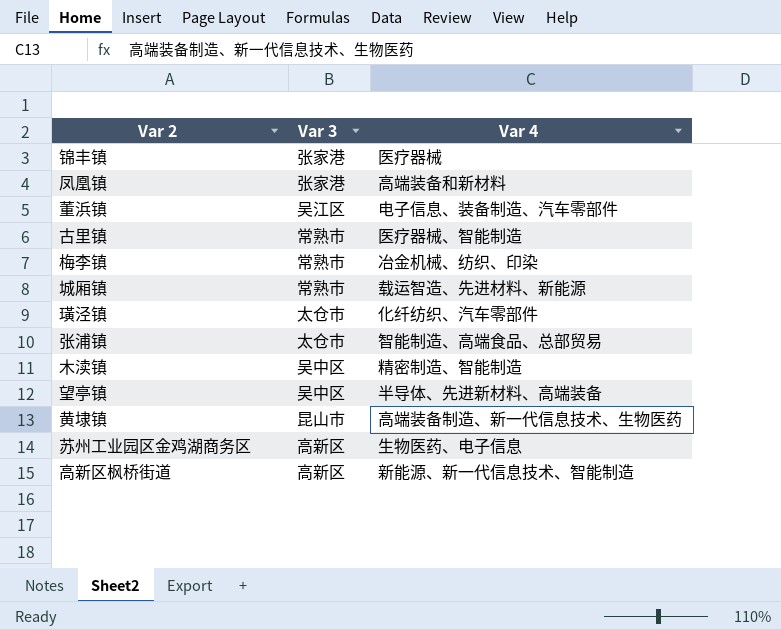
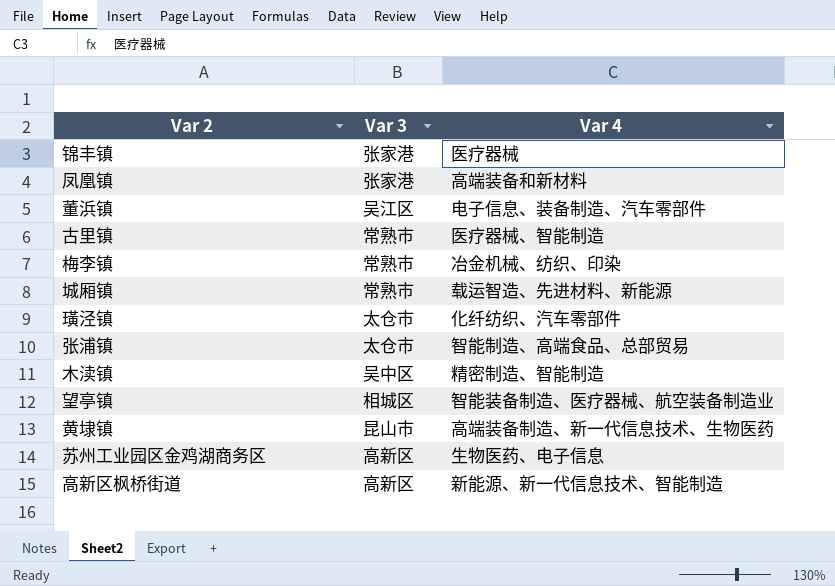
望亭镇 | Var 3: 吴中区 -> 相城区
望亭镇 | Var 4: 半导体、先进新材料、高端装备 -> 智能装备制造、医疗器械、航空装备制造业

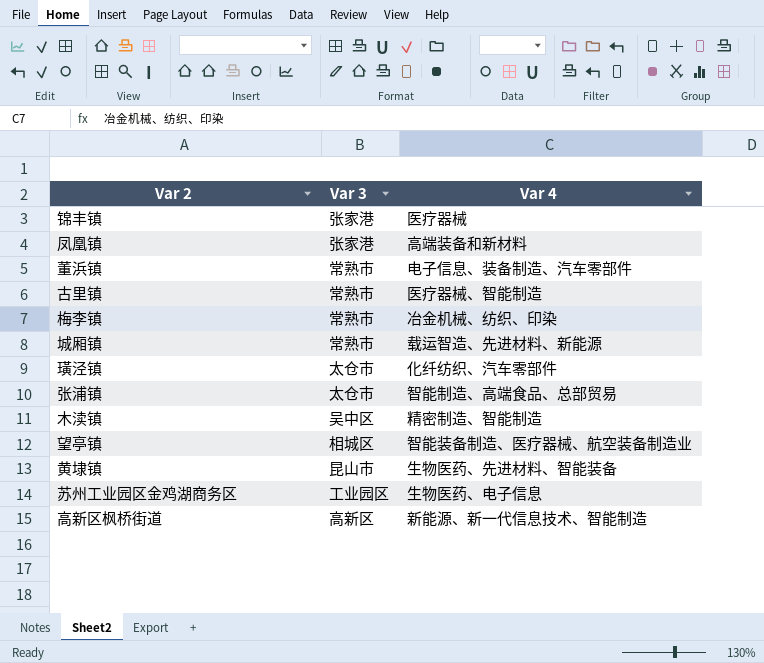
董浜镇 | Var 3: 吴江区 -> 常熟市
黄埭镇 | Var 4: 高端装备制造、新一代信息技术、生物医药 -> 生物医药、先进材料、智能装备
苏州工业园区金鸡湖商务区 | Var 3: 高新区 -> 工业园区

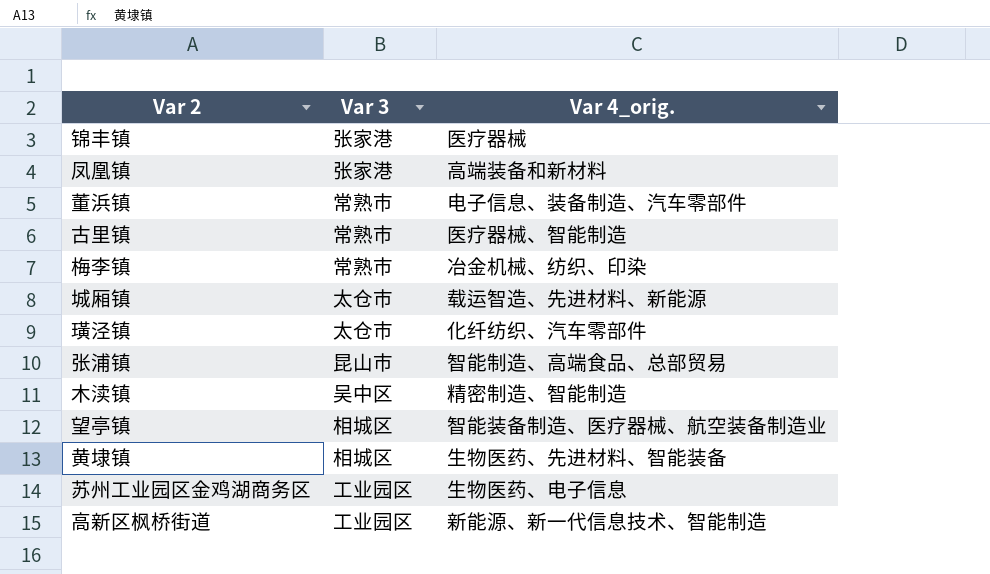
column name: Var 4 -> Var 4_orig.
城厢镇 | Var 3: 常熟市 -> 太仓市
张浦镇 | Var 3: 太仓市 -> 昆山市
黄埭镇 | Var 3: 昆山市 -> 相城区
高新区枫桥街道 | Var 3: 高新区 -> 工业园区

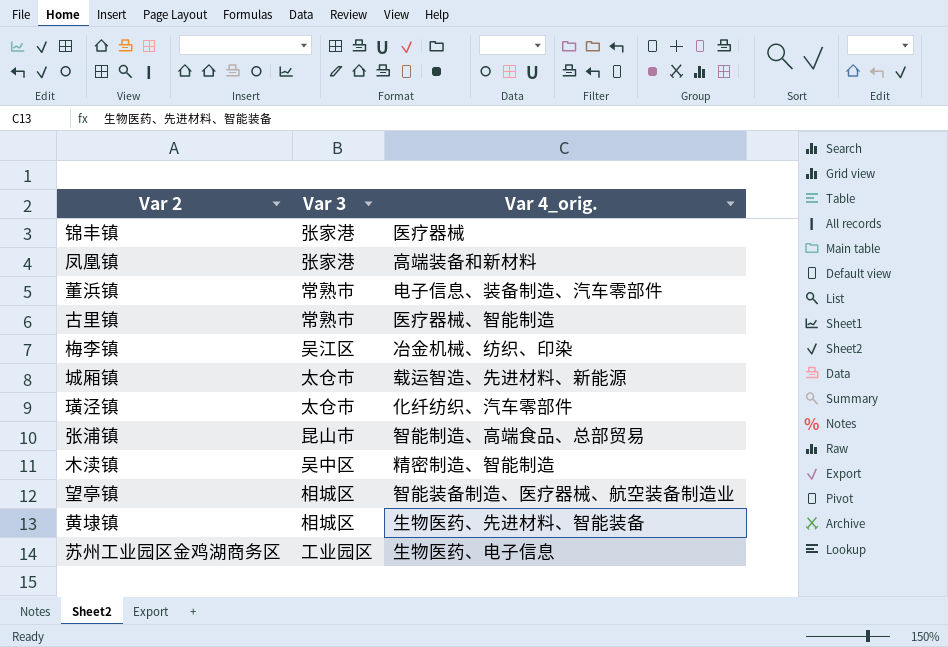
row 高新区枫桥街道: 工业园区 | 新能源、新一代信息技术、智能制造 -> none
梅李镇 | Var 3: 常熟市 -> 吴江区

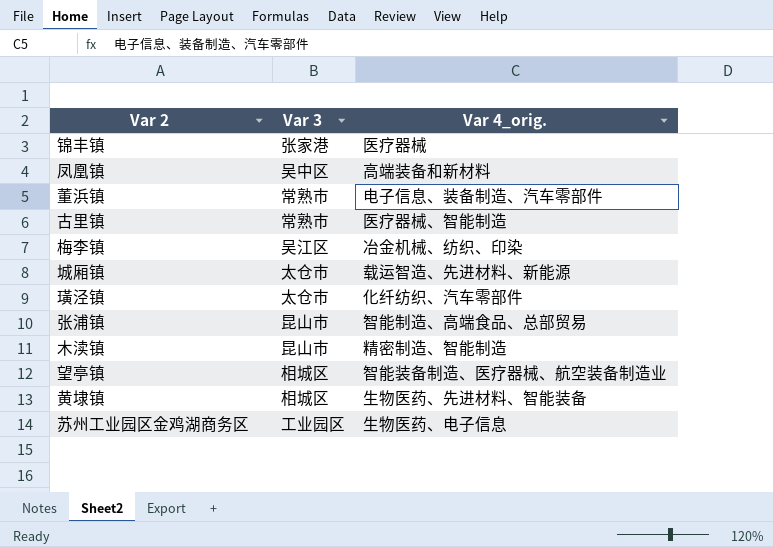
凤凰镇 | Var 3: 张家港 -> 吴中区
木渎镇 | Var 3: 吴中区 -> 昆山市

